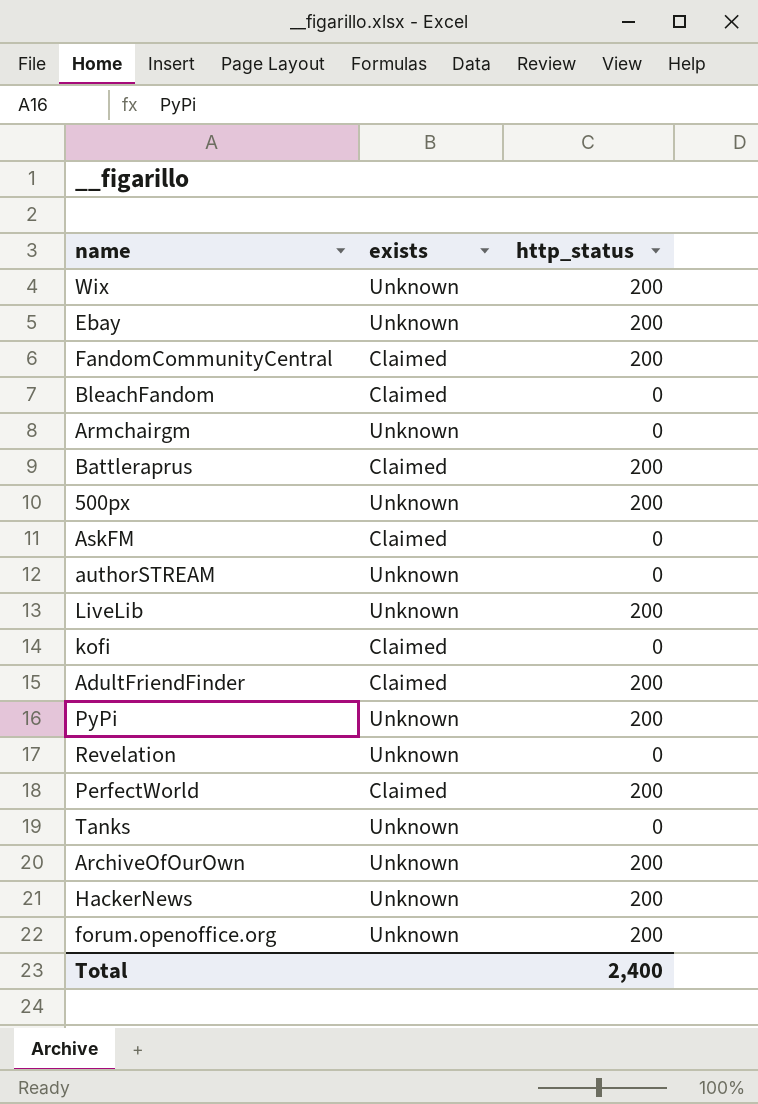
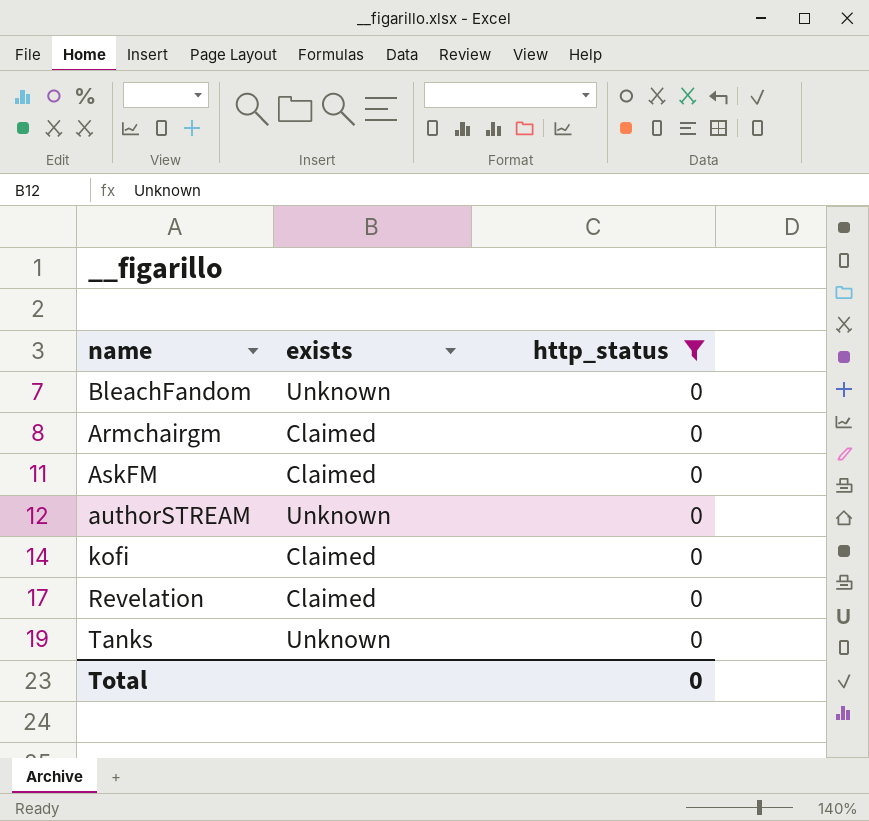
filter: none -> http_status = 0
BleachFandom | exists: Claimed -> Unknown
Armchairgm | exists: Unknown -> Claimed
Revelation | exists: Unknown -> Claimed
Total | http_status: 2,400 -> 0

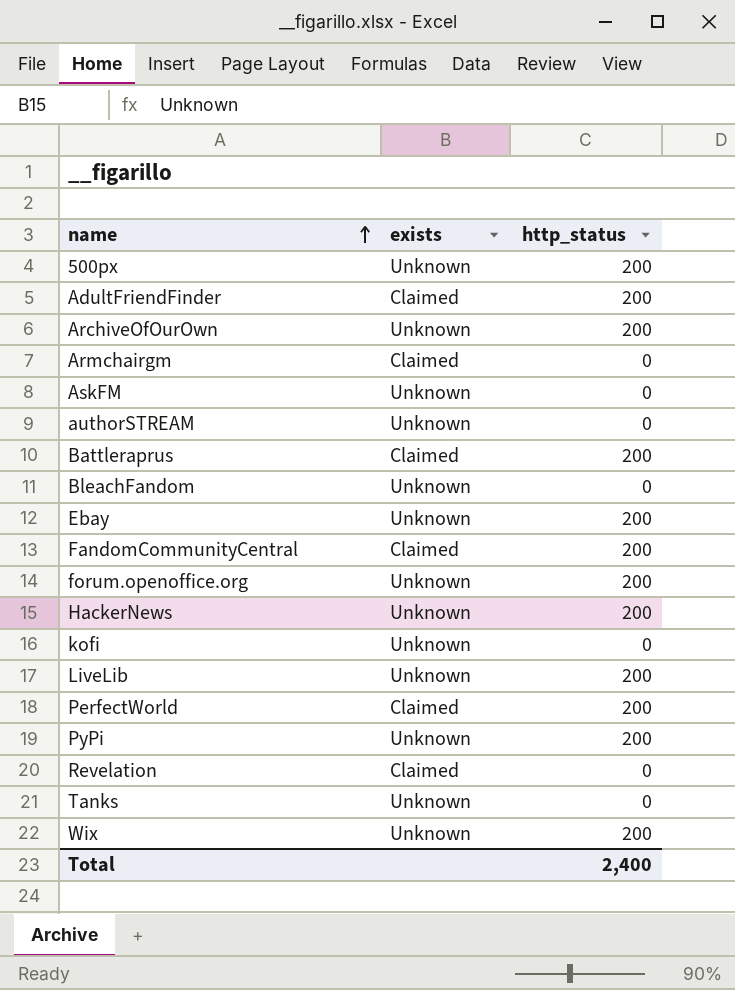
filter: http_status = 0 -> none
row order: none -> name ascending
AskFM | exists: Claimed -> Unknown
kofi | exists: Claimed -> Unknown
Total | http_status: 0 -> 2,400

